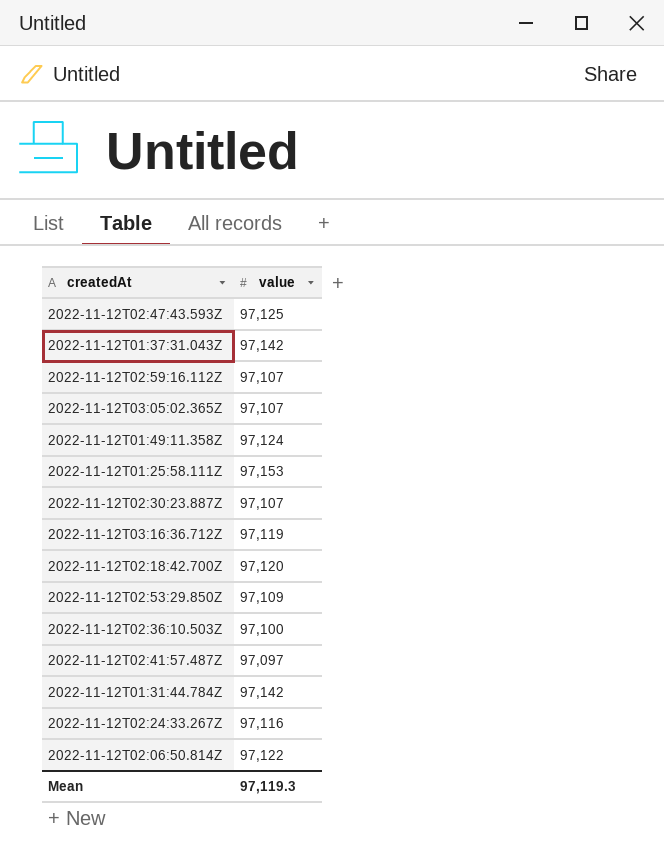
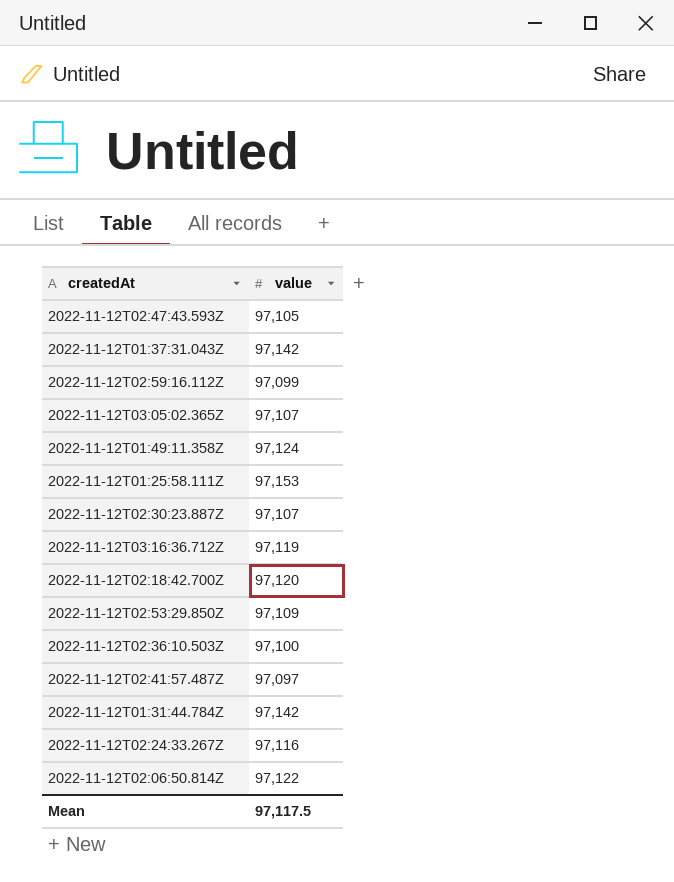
2022-11-12T02:47:43.593Z | value: 97,125 -> 97,105
2022-11-12T02:59:16.112Z | value: 97,107 -> 97,099
Mean | value: 97,119.3 -> 97,117.5

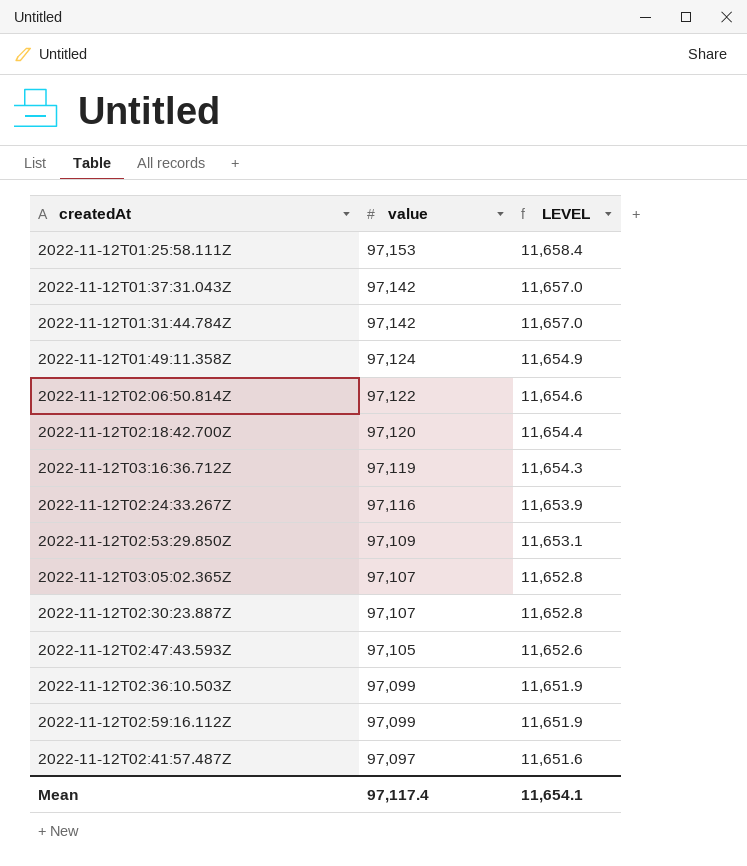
row order: none -> value descending
column LEVEL | formula: none -> [value] * 0.12
2022-11-12T02:36:10.503Z | value: 97,100 -> 97,099
Mean | value: 97,117.5 -> 97,117.4

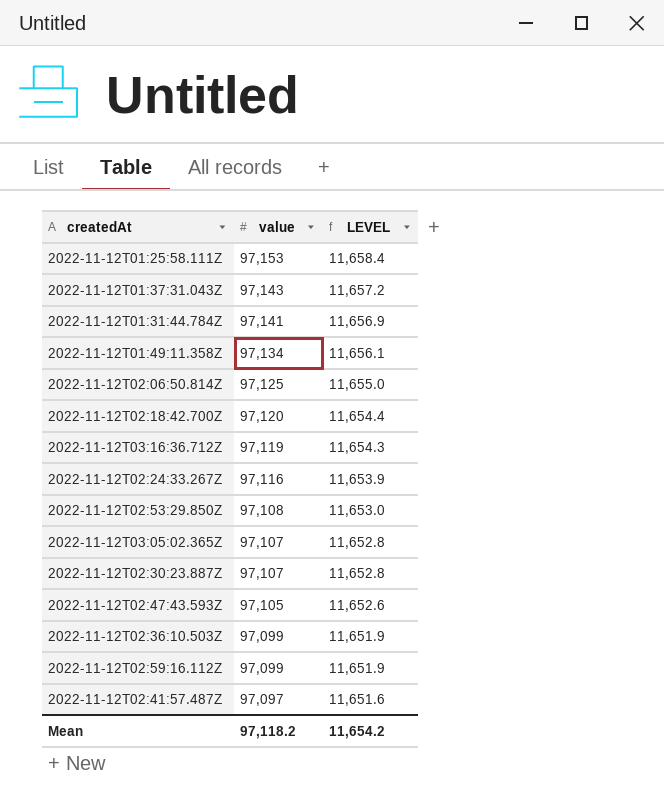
2022-11-12T01:37:31.043Z | value: 97,142 -> 97,143
2022-11-12T01:37:31.043Z | LEVEL: 11,657.0 -> 11,657.2
2022-11-12T01:31:44.784Z | value: 97,142 -> 97,141
2022-11-12T01:31:44.784Z | LEVEL: 11,657.0 -> 11,656.9
2022-11-12T01:49:11.358Z | value: 97,124 -> 97,134
2022-11-12T01:49:11.358Z | LEVEL: 11,654.9 -> 11,656.1
2022-11-12T02:06:50.814Z | value: 97,122 -> 97,125
2022-11-12T02:06:50.814Z | LEVEL: 11,654.6 -> 11,655.0
2022-11-12T02:53:29.850Z | value: 97,109 -> 97,108
2022-11-12T02:53:29.850Z | LEVEL: 11,653.1 -> 11,653.0
Mean | value: 97,117.4 -> 97,118.2
Mean | LEVEL: 11,654.1 -> 11,654.2

